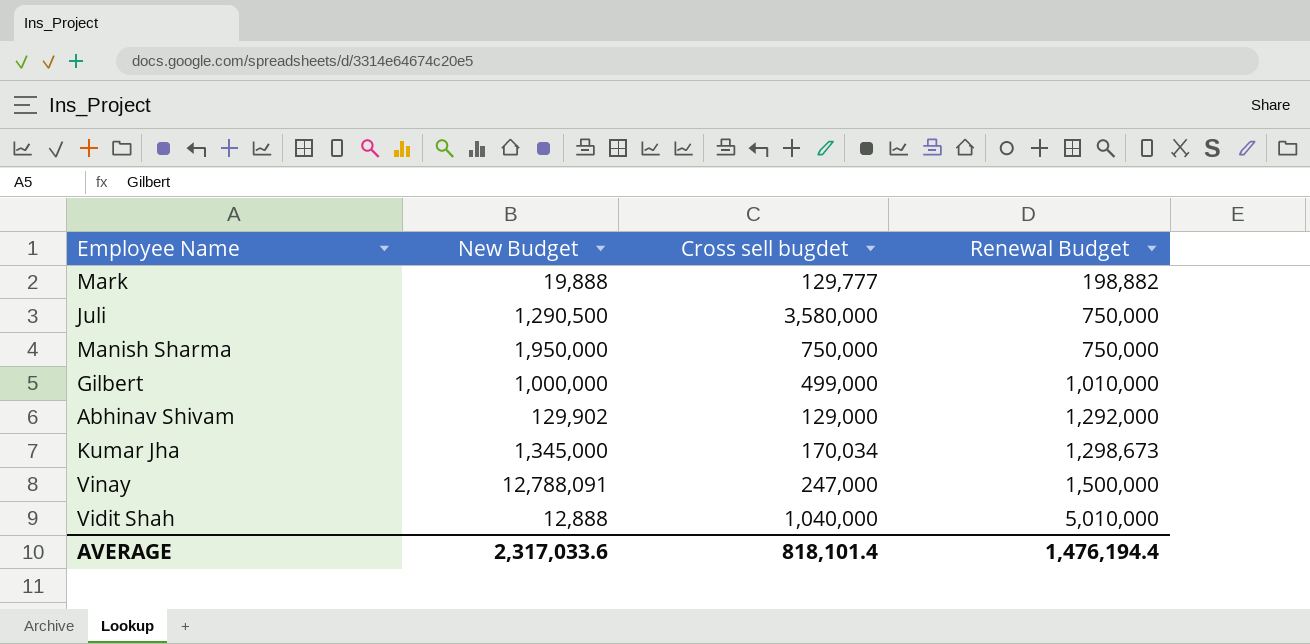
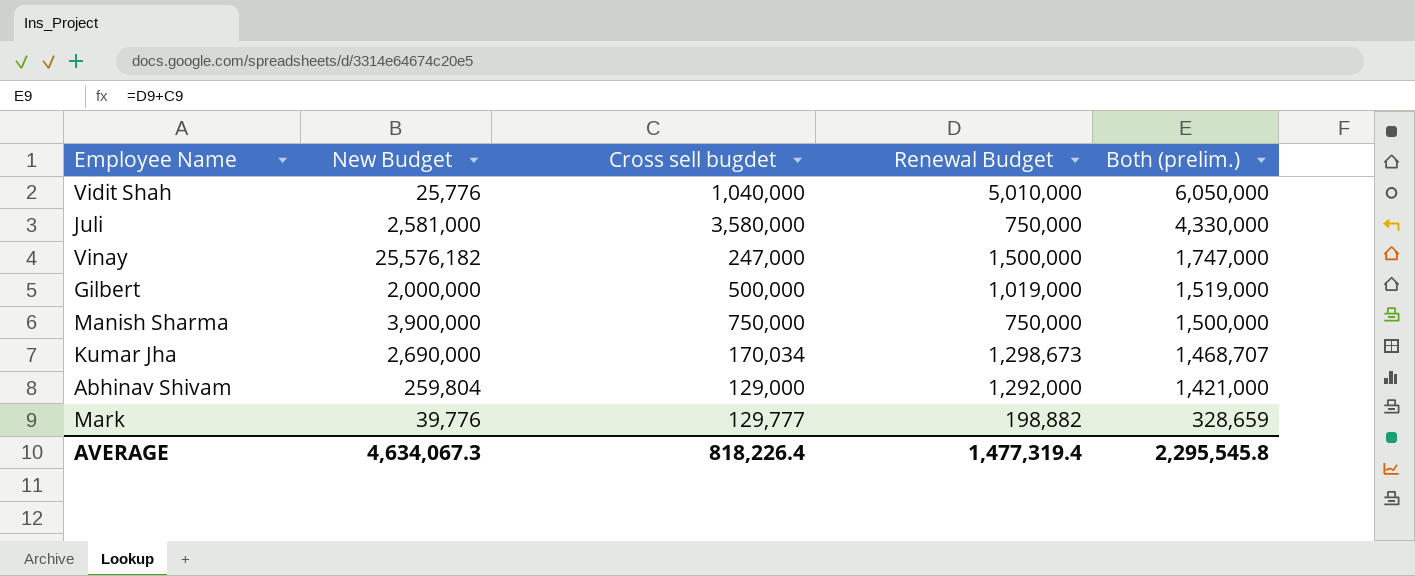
row order: Renewal Budget ascending -> Both (prelim.) descending
column Both (prelim.) | formula: none -> [Cross sell bugdet] + [Renewal Budget]
Vidit Shah | New Budget: 12,888 -> 25,776
Juli | New Budget: 1,290,500 -> 2,581,000
Vinay | New Budget: 12,788,091 -> 25,576,182
Gilbert | New Budget: 1,000,000 -> 2,000,000
Gilbert | Cross sell bugdet: 499,000 -> 500,000
Gilbert | Renewal Budget: 1,010,000 -> 1,019,000
Manish Sharma | New Budget: 1,950,000 -> 3,900,000
Kumar Jha | New Budget: 1,345,000 -> 2,690,000
Abhinav Shivam | New Budget: 129,902 -> 259,804
Mark | New Budget: 19,888 -> 39,776
AVERAGE | New Budget: 2,317,033.6 -> 4,634,067.3
AVERAGE | Cross sell bugdet: 818,101.4 -> 818,226.4
AVERAGE | Renewal Budget: 1,476,194.4 -> 1,477,319.4

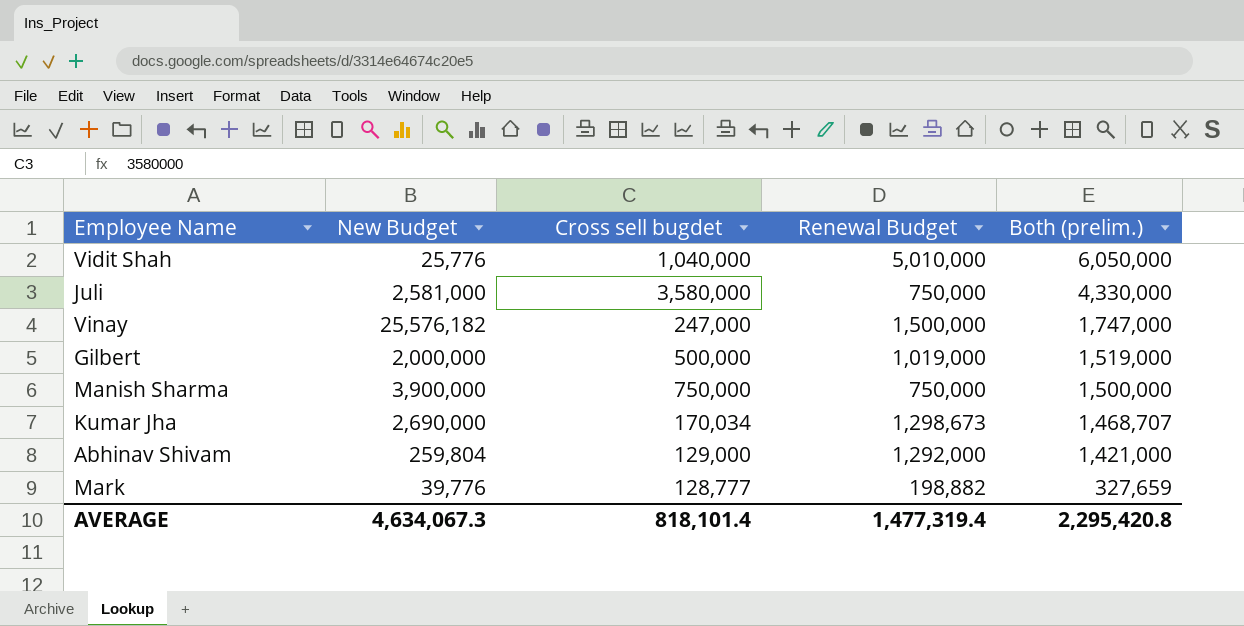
Mark | Cross sell bugdet: 129,777 -> 128,777
Mark | Both (prelim.): 328,659 -> 327,659
AVERAGE | Cross sell bugdet: 818,226.4 -> 818,101.4
AVERAGE | Both (prelim.): 2,295,545.8 -> 2,295,420.8

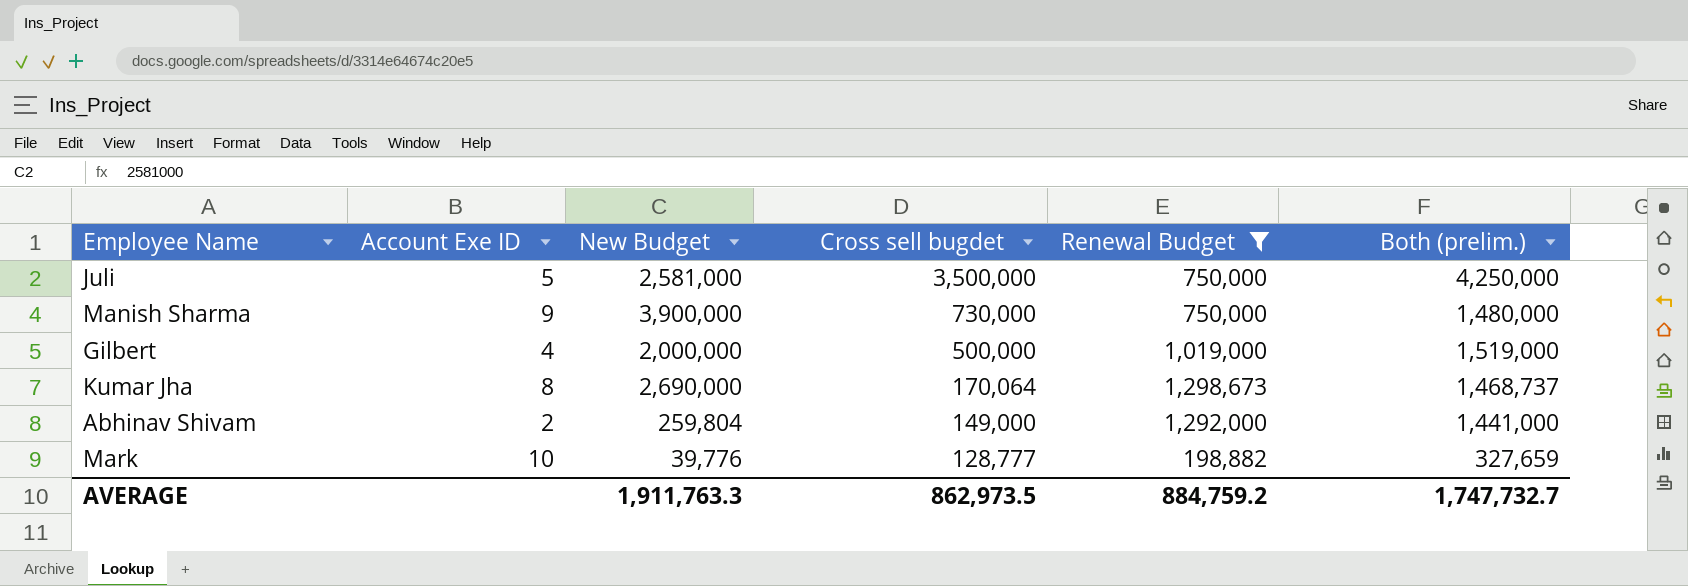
filter: none -> Renewal Budget <= 1,298,673
row order: Both (prelim.) descending -> Cross sell bugdet descending
column Account Exe ID | position: none -> 2
Juli | Cross sell bugdet: 3,580,000 -> 3,500,000
Juli | Both (prelim.): 4,330,000 -> 4,250,000
Manish Sharma | Cross sell bugdet: 750,000 -> 730,000
Manish Sharma | Both (prelim.): 1,500,000 -> 1,480,000
Kumar Jha | Cross sell bugdet: 170,034 -> 170,064
Kumar Jha | Both (prelim.): 1,468,707 -> 1,468,737
Abhinav Shivam | Cross sell bugdet: 129,000 -> 149,000
Abhinav Shivam | Both (prelim.): 1,421,000 -> 1,441,000
AVERAGE | New Budget: 4,634,067.3 -> 1,911,763.3
AVERAGE | Cross sell bugdet: 818,101.4 -> 862,973.5
AVERAGE | Renewal Budget: 1,477,319.4 -> 884,759.2
AVERAGE | Both (prelim.): 2,295,420.8 -> 1,747,732.7

